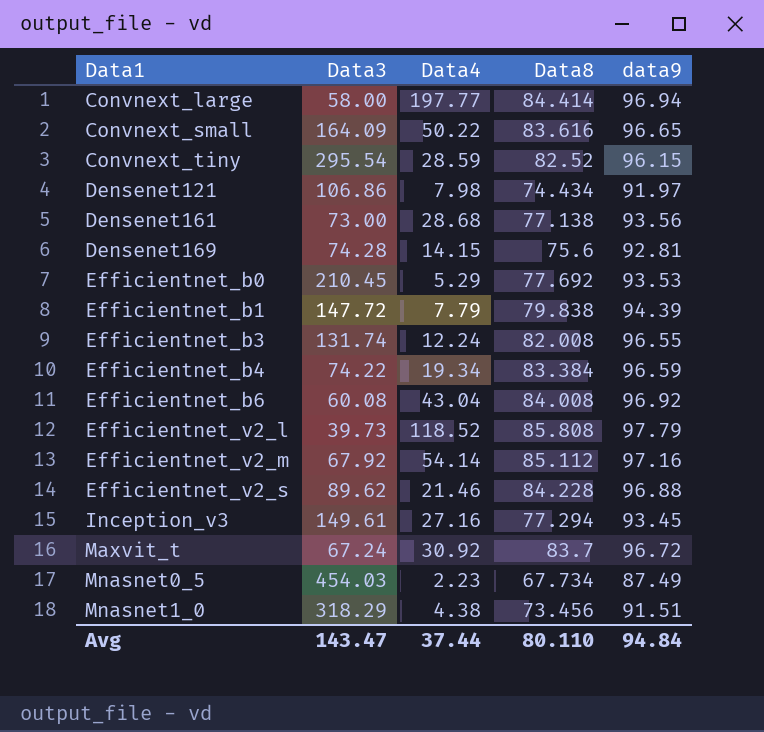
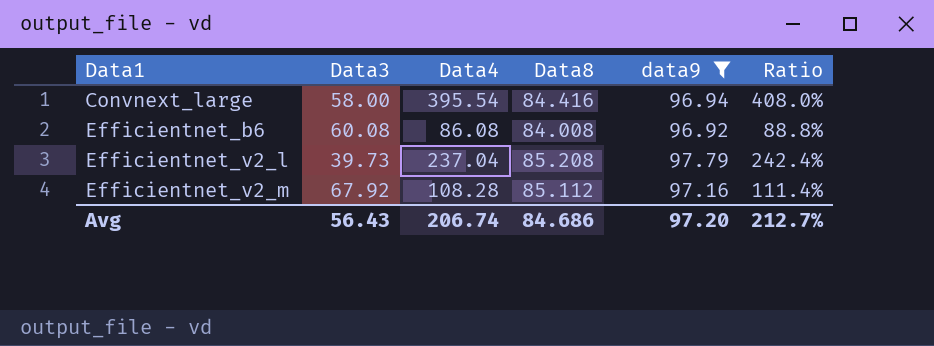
filter: none -> data9 >= 96.92
column Ratio | formula: none -> [Data4] / [data9]
Convnext_large | Data4: 197.77 -> 395.54
Convnext_large | Data8: 84.414 -> 84.416
Efficientnet_b6 | Data4: 43.04 -> 86.08
Efficientnet_v2_l | Data4: 118.52 -> 237.04
Efficientnet_v2_l | Data8: 85.808 -> 85.208
Efficientnet_v2_m | Data4: 54.14 -> 108.28
Avg | Data3: 143.47 -> 56.43
Avg | Data4: 37.44 -> 206.74
Avg | Data8: 80.110 -> 84.686
Avg | data9: 94.84 -> 97.20

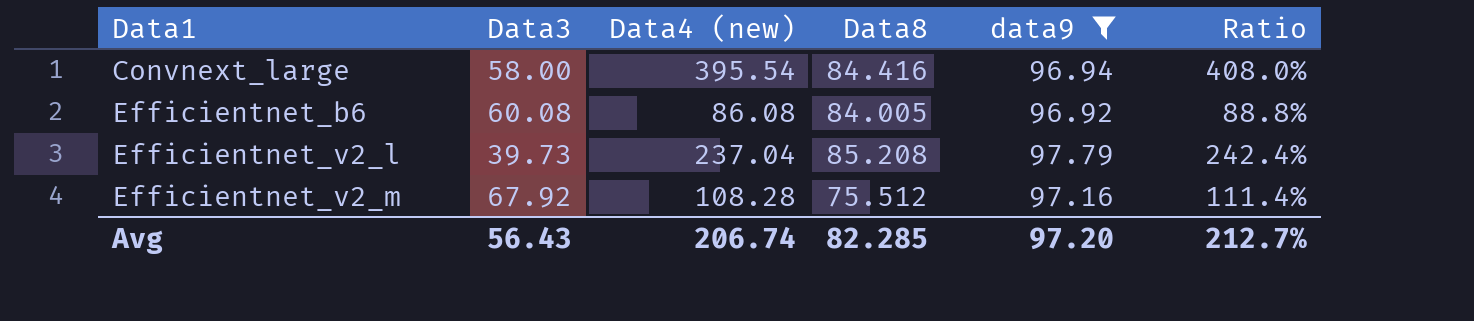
column name: Data4 -> Data4 (new)
Efficientnet_b6 | Data8: 84.008 -> 84.005
Efficientnet_v2_m | Data8: 85.112 -> 75.512
Avg | Data8: 84.686 -> 82.285

